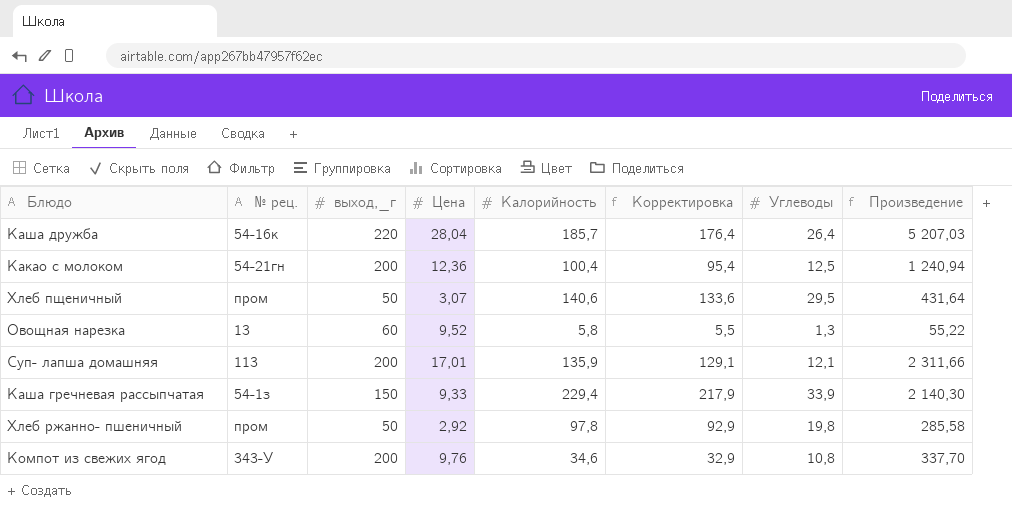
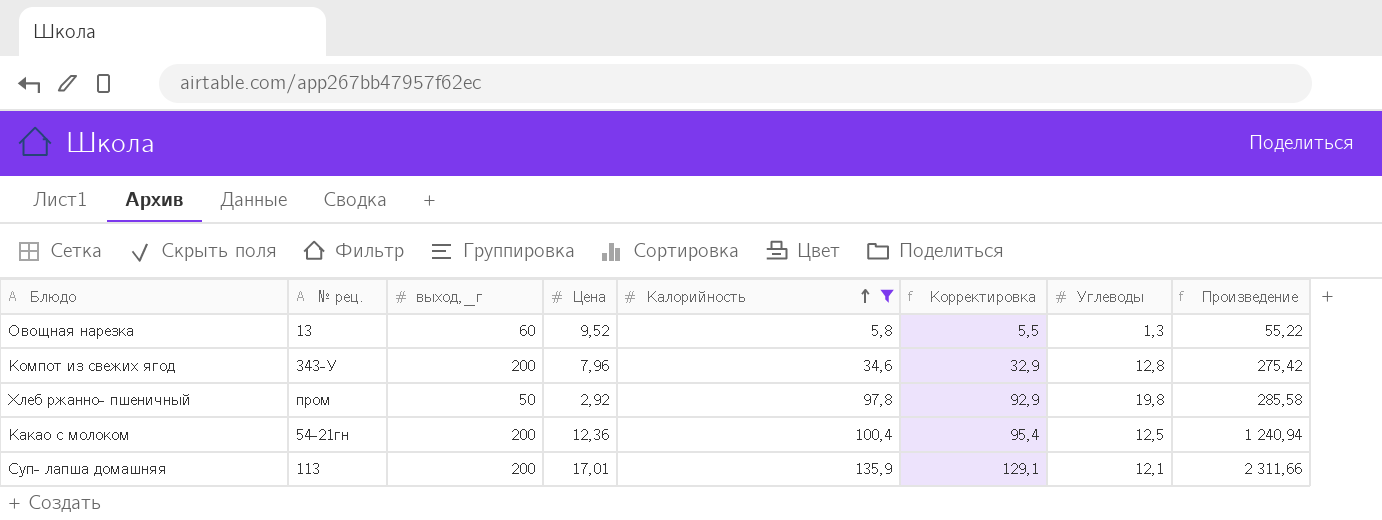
filter: none -> Калорийность <= 135,9
row order: none -> Калорийность ascending
Компот из свежих ягод | Цена: 9,76 -> 7,96
Компот из свежих ягод | Углеводы: 10,8 -> 12,8
Компот из свежих ягод | Произведение: 337,70 -> 275,42

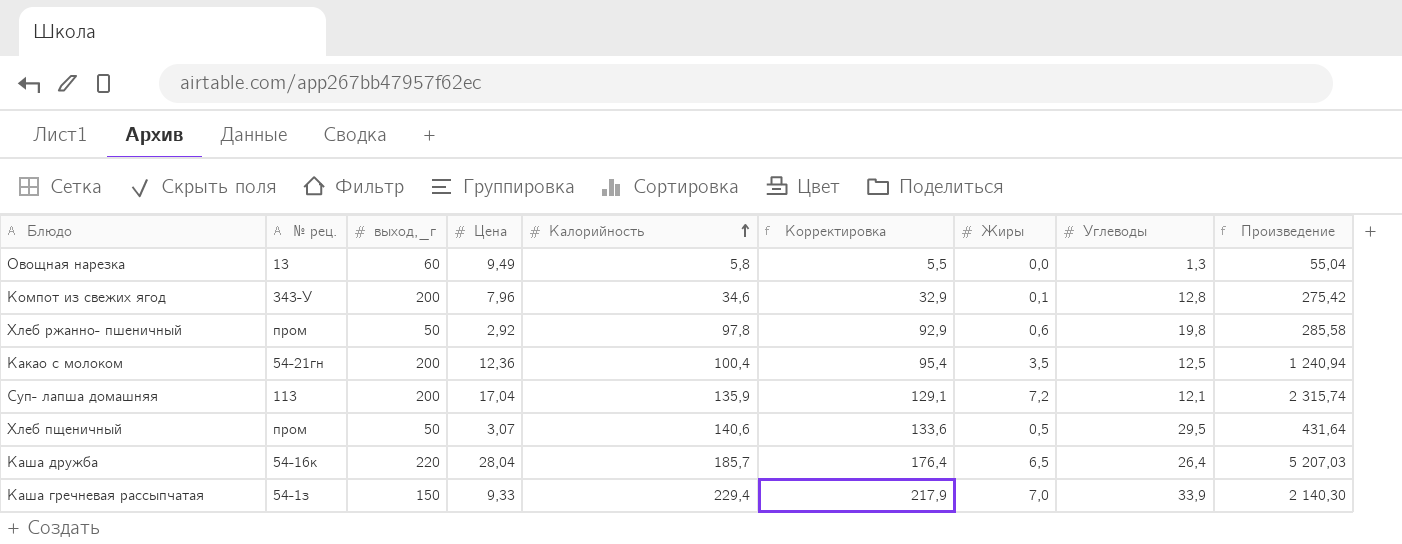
filter: Калорийность <= 135,9 -> none
column Жиры | position: none -> 7
Овощная нарезка | Цена: 9,52 -> 9,49
Овощная нарезка | Произведение: 55,22 -> 55,04
Суп- лапша домашняя | Цена: 17,01 -> 17,04
Суп- лапша домашняя | Произведение: 2 311,66 -> 2 315,74

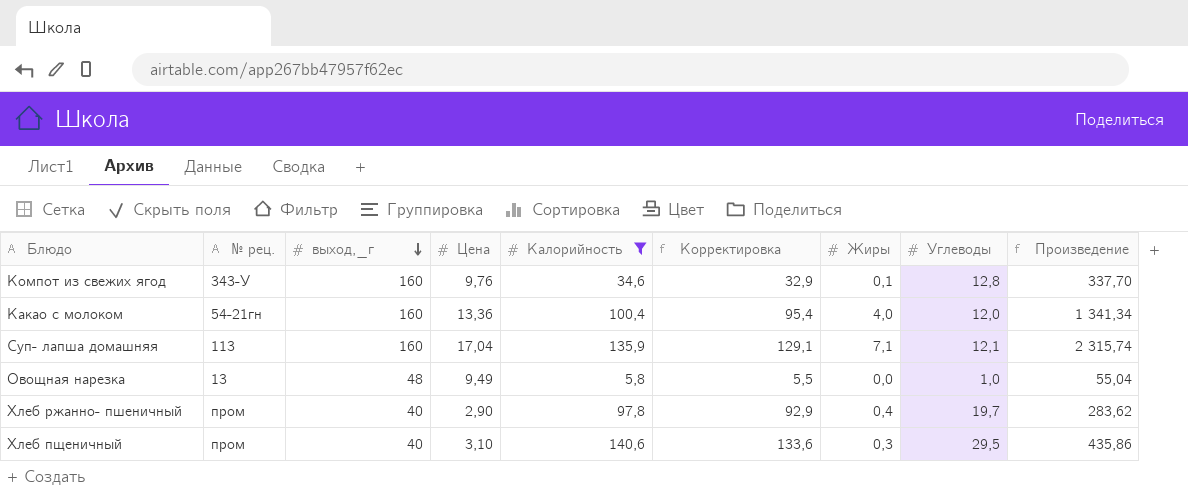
filter: none -> Калорийность <= 140,6
row order: Калорийность ascending -> выход,_г descending
Компот из свежих ягод | выход,_г: 200 -> 160
Компот из свежих ягод | Цена: 7,96 -> 9,76
Компот из свежих ягод | Произведение: 275,42 -> 337,70
Какао с молоком | выход,_г: 200 -> 160
Какао с молоком | Цена: 12,36 -> 13,36
Какао с молоком | Жиры: 3,5 -> 4,0
Какао с молоком | Углеводы: 12,5 -> 12,0
Какао с молоком | Произведение: 1 240,94 -> 1 341,34
Суп- лапша домашняя | выход,_г: 200 -> 160
Суп- лапша домашняя | Жиры: 7,2 -> 7,1
Овощная нарезка | выход,_г: 60 -> 48
Овощная нарезка | Углеводы: 1,3 -> 1,0
Хлеб ржанно- пшеничный | выход,_г: 50 -> 40
Хлеб ржанно- пшеничный | Цена: 2,92 -> 2,90
Хлеб ржанно- пшеничный | Жиры: 0,6 -> 0,4
Хлеб ржанно- пшеничный | Углеводы: 19,8 -> 19,7
Хлеб ржанно- пшеничный | Произведение: 285,58 -> 283,62
Хлеб пщеничный | выход,_г: 50 -> 40
Хлеб пщеничный | Цена: 3,07 -> 3,10
Хлеб пщеничный | Жиры: 0,5 -> 0,3
Хлеб пщеничный | Произведение: 431,64 -> 435,86

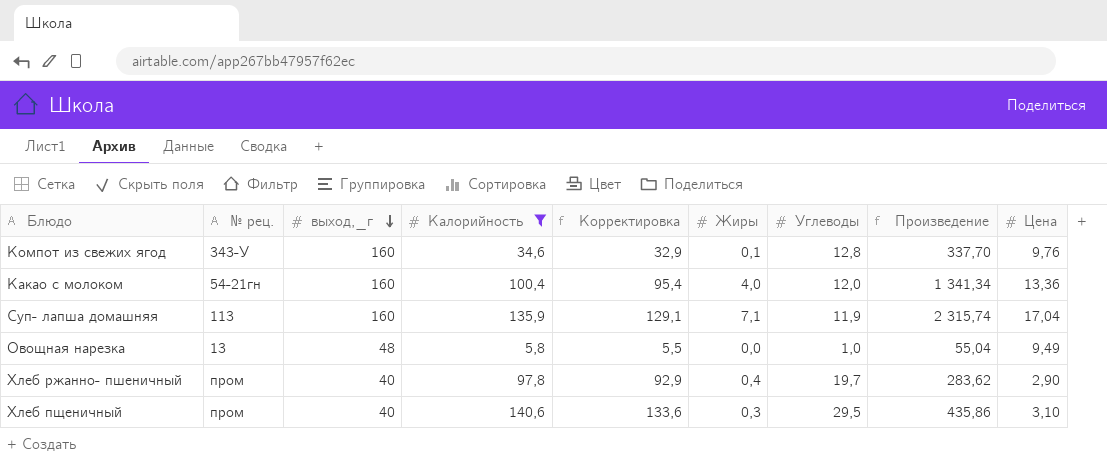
column Цена | position: 4 -> 9
Суп- лапша домашняя | Углеводы: 12,1 -> 11,9

